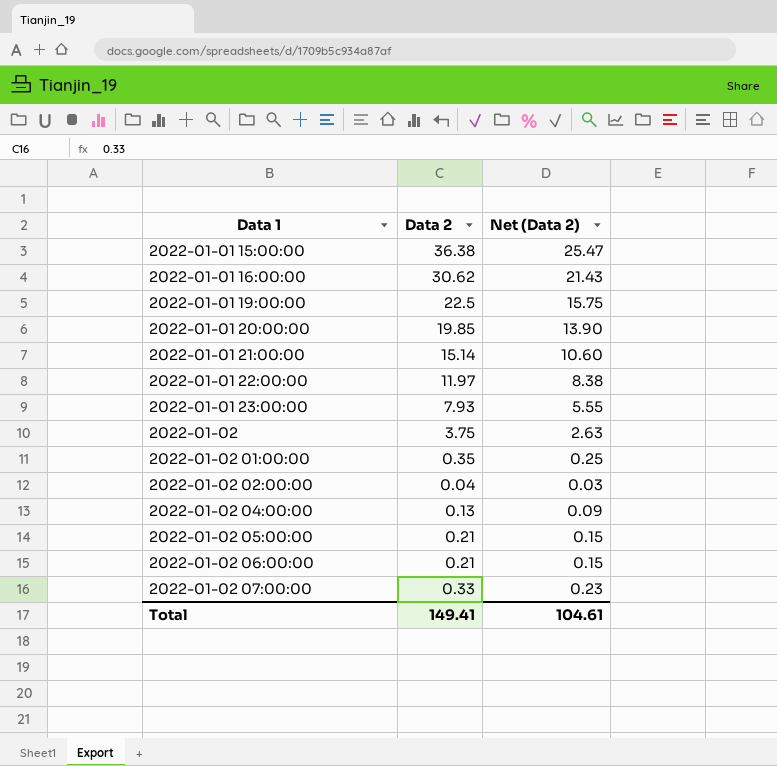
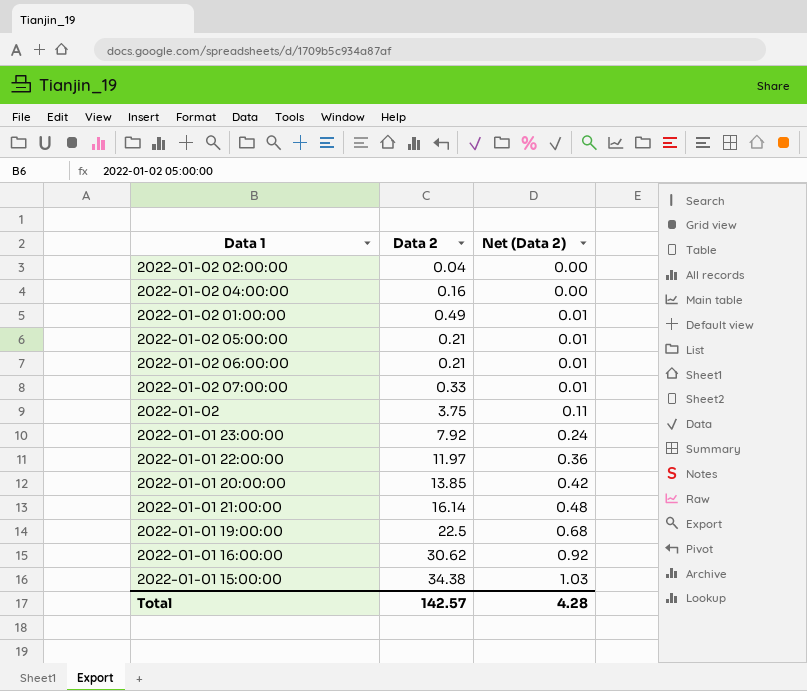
row order: Data 1 ascending -> Net (Data 2) ascending
column Net (Data 2) | formula: [Data 2] * 0.7 -> [Data 2] * 0.03
2022-01-02 04:00:00 | Data 2: 0.13 -> 0.16
2022-01-02 01:00:00 | Data 2: 0.35 -> 0.49
2022-01-01 23:00:00 | Data 2: 7.93 -> 7.92
2022-01-01 20:00:00 | Data 2: 19.85 -> 13.85
2022-01-01 21:00:00 | Data 2: 15.14 -> 16.14
2022-01-01 15:00:00 | Data 2: 36.38 -> 34.38
Total | Data 2: 149.41 -> 142.57
Total | Net (Data 2): 104.61 -> 4.28

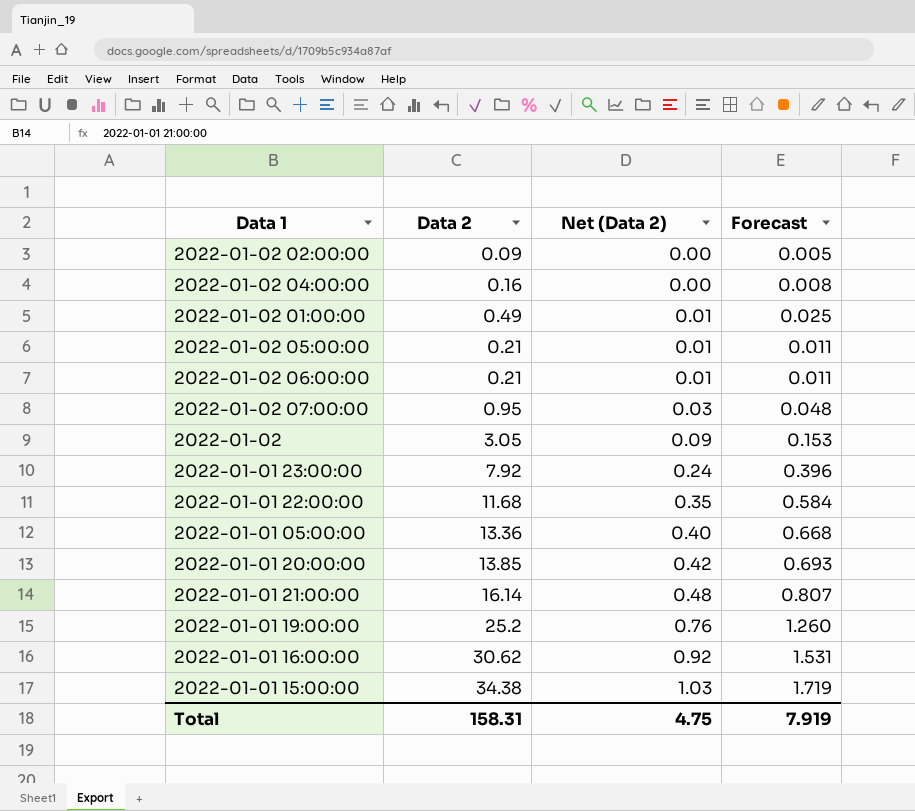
column Forecast | formula: none -> [Data 2] * 0.05
2022-01-02 02:00:00 | Data 2: 0.04 -> 0.09
2022-01-02 07:00:00 | Data 2: 0.33 -> 0.95
2022-01-02 07:00:00 | Net (Data 2): 0.01 -> 0.03
2022-01-02 | Data 2: 3.75 -> 3.05
2022-01-02 | Net (Data 2): 0.11 -> 0.09
2022-01-01 22:00:00 | Data 2: 11.97 -> 11.68
2022-01-01 22:00:00 | Net (Data 2): 0.36 -> 0.35
row 2022-01-01 05:00:00: none -> 13.36 | 0.40 | 0.668
2022-01-01 19:00:00 | Data 2: 22.5 -> 25.2
2022-01-01 19:00:00 | Net (Data 2): 0.68 -> 0.76
Total | Data 2: 142.57 -> 158.31
Total | Net (Data 2): 4.28 -> 4.75

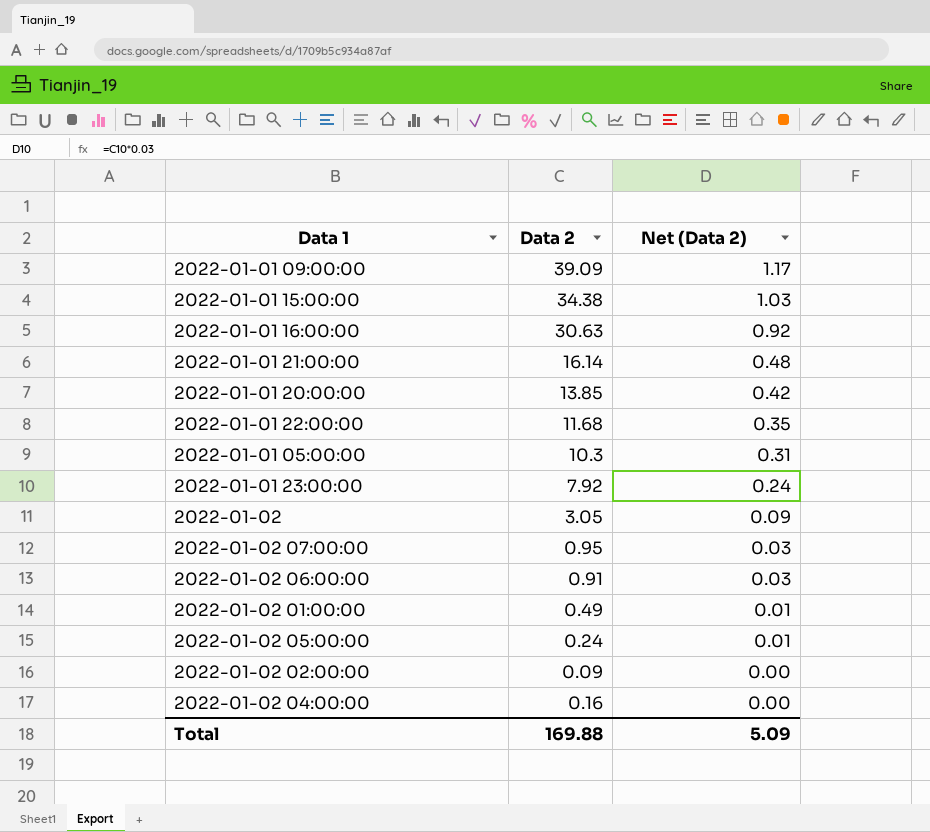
row order: Net (Data 2) ascending -> Net (Data 2) descending
column Forecast | formula: [Data 2] * 0.05 -> none
row 2022-01-01 19:00:00: 25.2 | 0.76 | 1.260 -> none
row 2022-01-01 09:00:00: none -> 39.09 | 1.17
2022-01-01 16:00:00 | Data 2: 30.62 -> 30.63
2022-01-01 05:00:00 | Data 2: 13.36 -> 10.3
2022-01-01 05:00:00 | Net (Data 2): 0.40 -> 0.31
2022-01-02 06:00:00 | Data 2: 0.21 -> 0.91
2022-01-02 06:00:00 | Net (Data 2): 0.01 -> 0.03
2022-01-02 05:00:00 | Data 2: 0.21 -> 0.24
Total | Data 2: 158.31 -> 169.88
Total | Net (Data 2): 4.75 -> 5.09

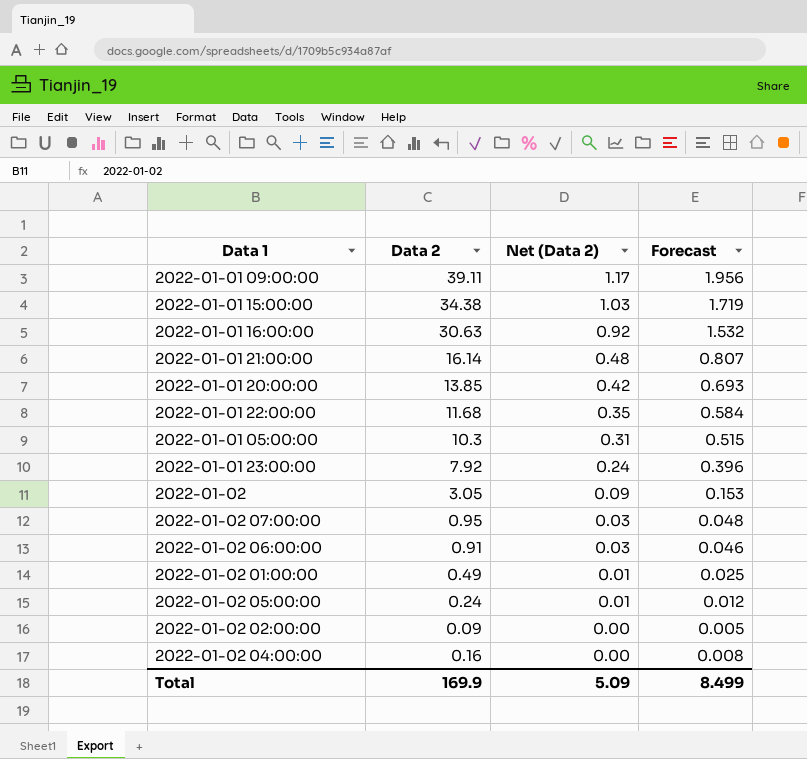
column Forecast | formula: none -> [Data 2] * 0.05
2022-01-01 09:00:00 | Data 2: 39.09 -> 39.11
Total | Data 2: 169.88 -> 169.9

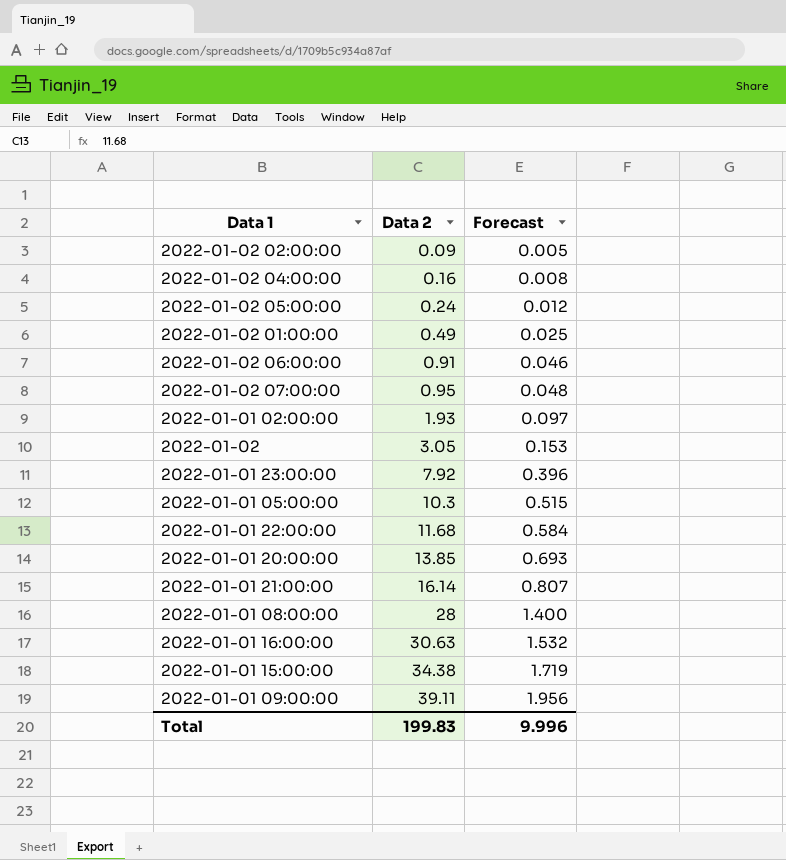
row order: Net (Data 2) descending -> Data 2 ascending
column Net (Data 2) | formula: [Data 2] * 0.03 -> none
row 2022-01-01 02:00:00: none -> 1.93 | 0.097
row 2022-01-01 08:00:00: none -> 28 | 1.400
Total | Data 2: 169.9 -> 199.83
Total | Forecast: 8.499 -> 9.996

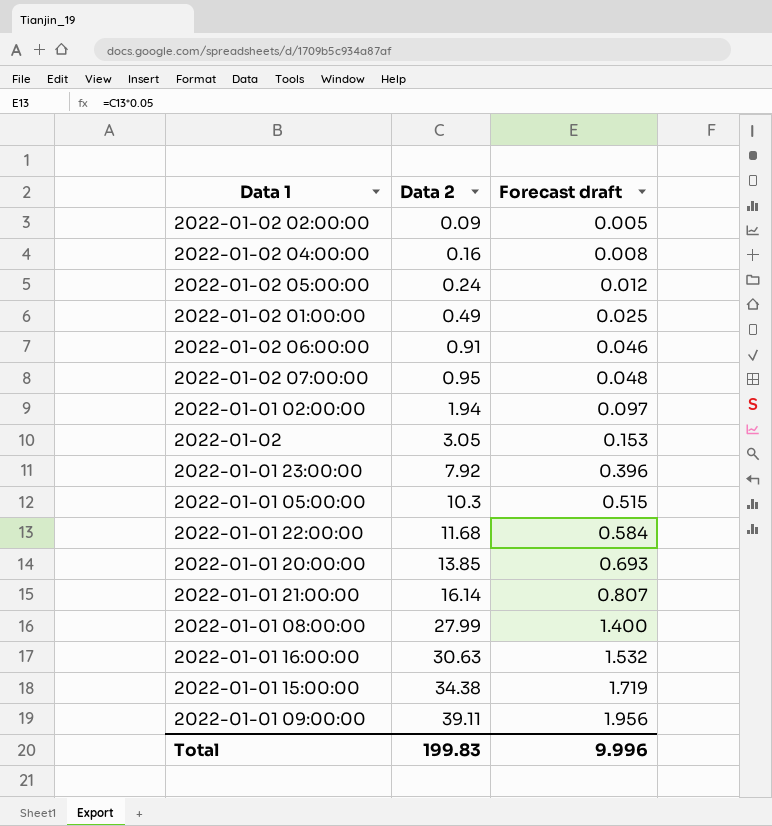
column name: Forecast -> Forecast draft
2022-01-01 02:00:00 | Data 2: 1.93 -> 1.94
2022-01-01 08:00:00 | Data 2: 28 -> 27.99

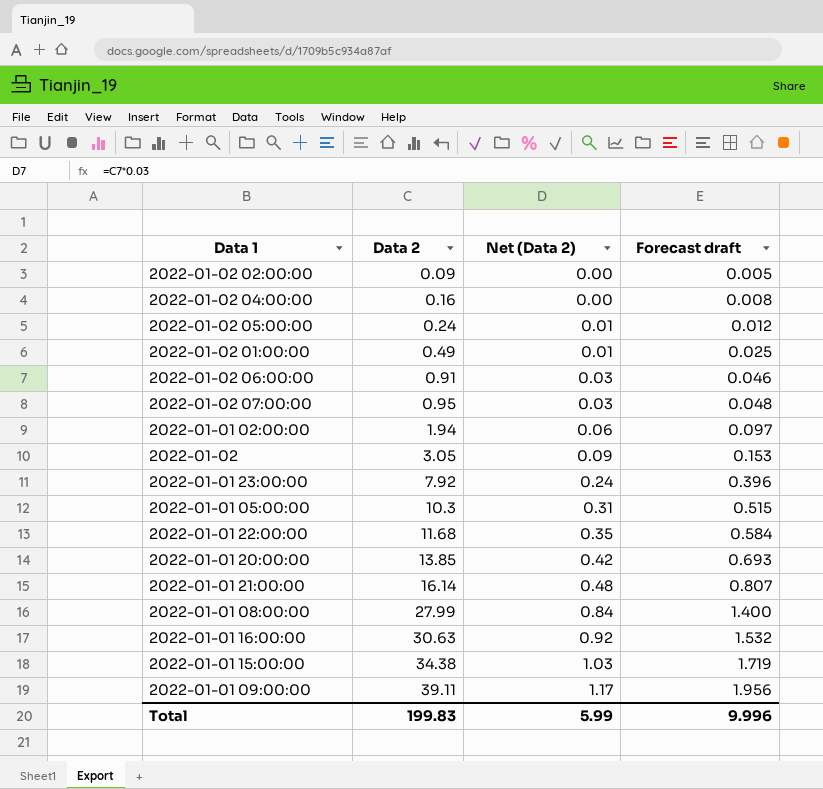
column Net (Data 2) | formula: none -> [Data 2] * 0.03

